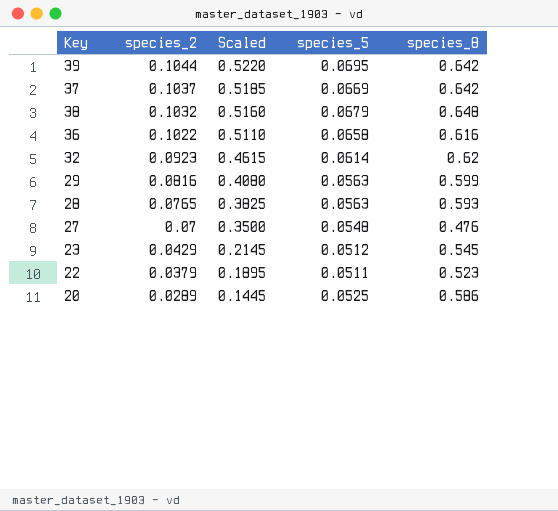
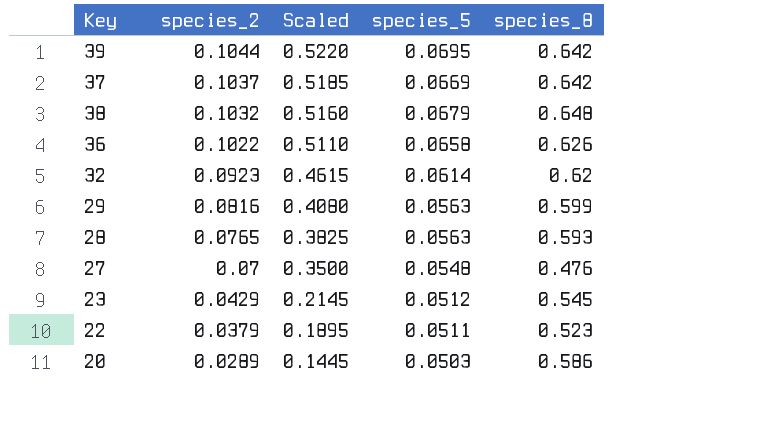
36 | species_8: 0.616 -> 0.626
20 | species_5: 0.0525 -> 0.0503

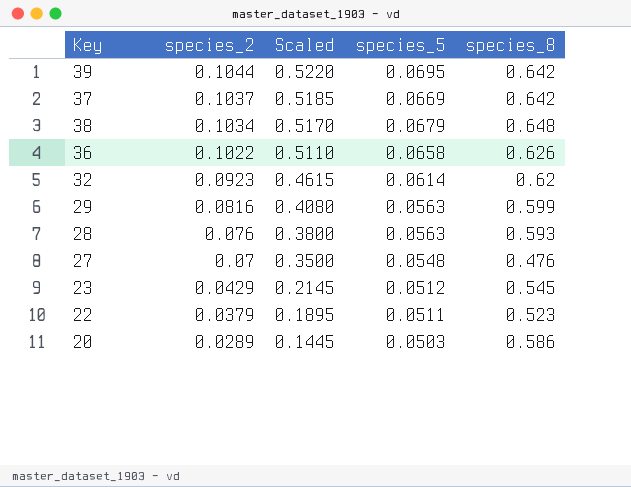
38 | species_2: 0.1032 -> 0.1034
38 | Scaled: 0.5160 -> 0.5170
28 | species_2: 0.0765 -> 0.076
28 | Scaled: 0.3825 -> 0.3800

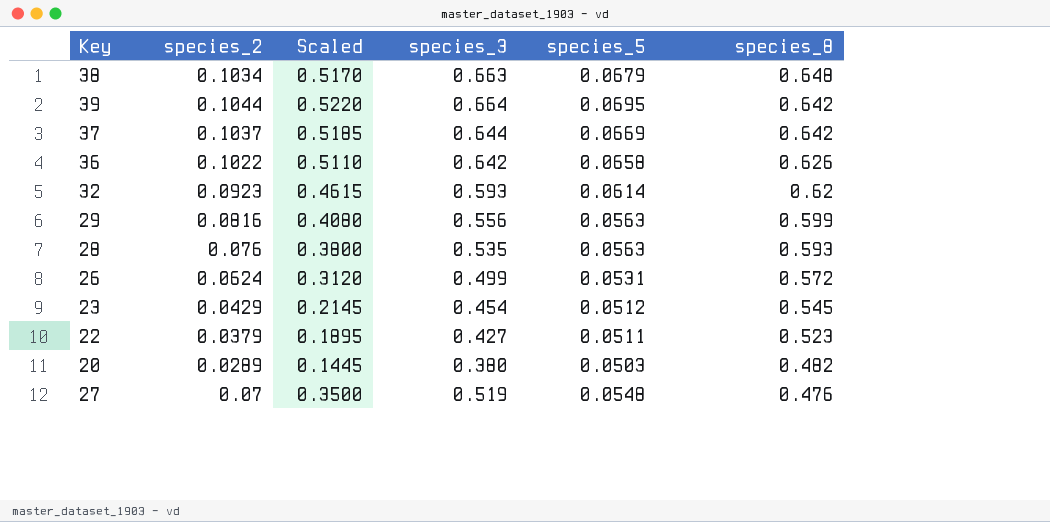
row order: species_2 descending -> species_8 descending
column species_3 | position: none -> 4
row 26: none -> 0.0624 | 0.3120 | 0.499 | 0.0531 | 0.572
20 | species_8: 0.586 -> 0.482

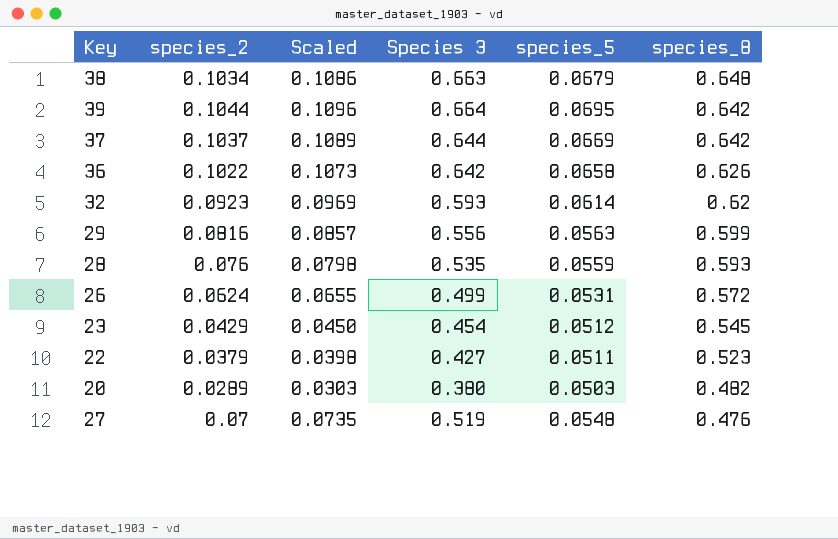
column Scaled | formula: [species_2] * 5 -> [species_2] * 1.05
column name: species_3 -> Species 3
28 | species_5: 0.0563 -> 0.0559

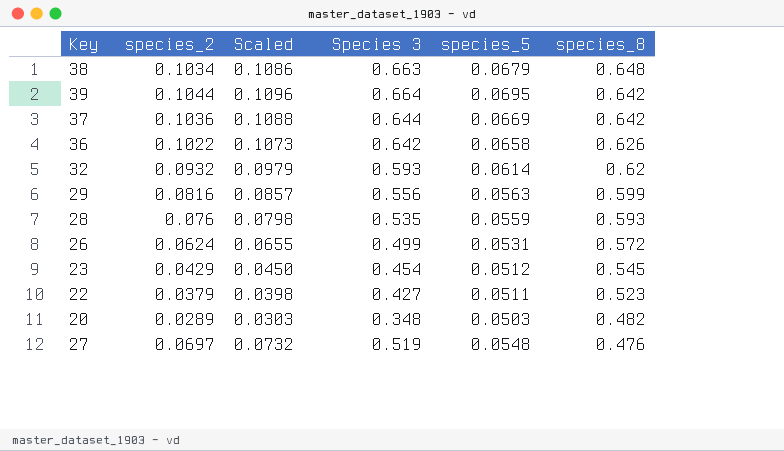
37 | species_2: 0.1037 -> 0.1036
37 | Scaled: 0.1089 -> 0.1088
32 | species_2: 0.0923 -> 0.0932
32 | Scaled: 0.0969 -> 0.0979
20 | Species 3: 0.380 -> 0.348
27 | species_2: 0.07 -> 0.0697
27 | Scaled: 0.0735 -> 0.0732

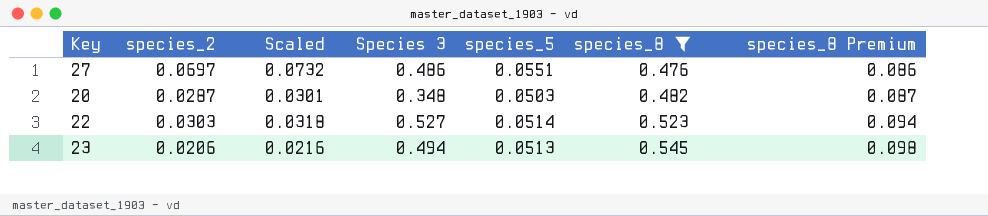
filter: none -> species_8 <= 0.545
row order: species_8 descending -> species_8 ascending
column species_8 Premium | formula: none -> [species_8] * 0.18
27 | Species 3: 0.519 -> 0.486
27 | species_5: 0.0548 -> 0.0551
20 | species_2: 0.0289 -> 0.0287
20 | Scaled: 0.0303 -> 0.0301
22 | species_2: 0.0379 -> 0.0303
22 | Scaled: 0.0398 -> 0.0318
22 | Species 3: 0.427 -> 0.527
22 | species_5: 0.0511 -> 0.0514
23 | species_2: 0.0429 -> 0.0206
23 | Scaled: 0.0450 -> 0.0216
23 | Species 3: 0.454 -> 0.494
23 | species_5: 0.0512 -> 0.0513

